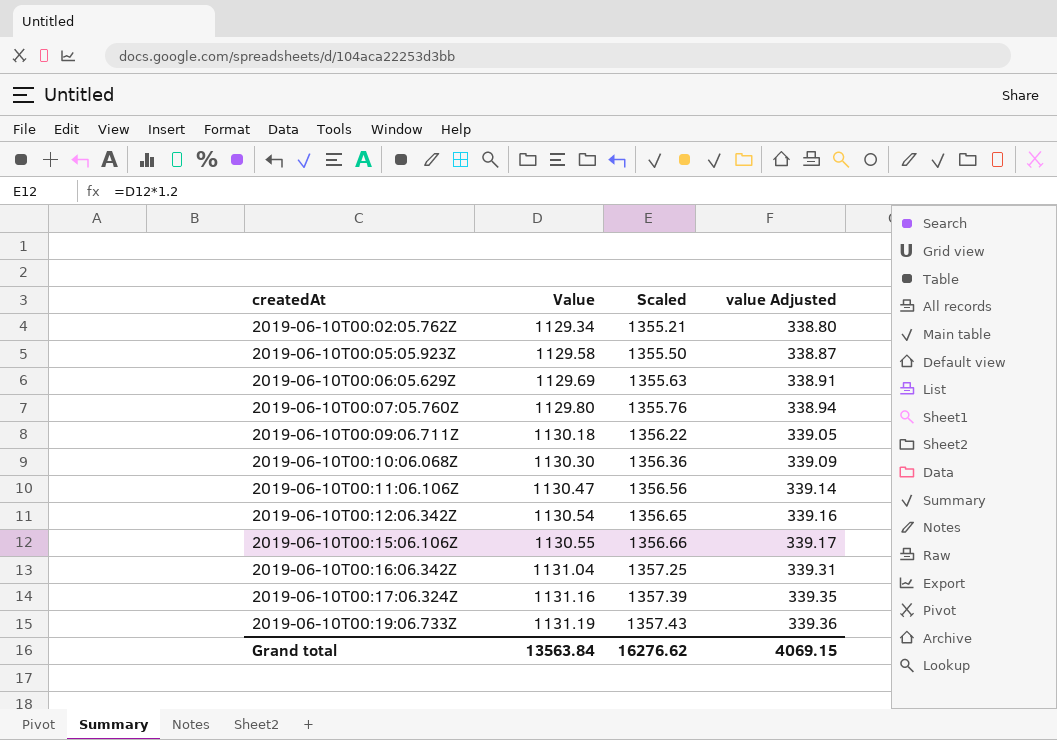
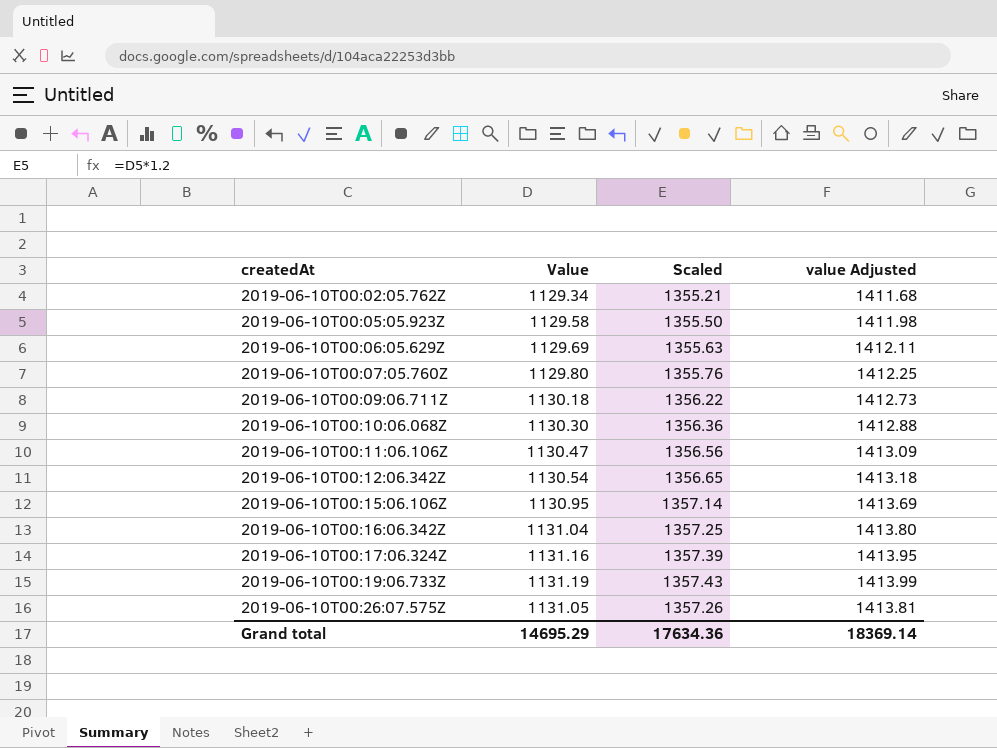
column value Adjusted | formula: [Value] * 0.3 -> [Value] * 1.25
2019-06-10T00:15:06.106Z | Value: 1130.55 -> 1130.95
2019-06-10T00:15:06.106Z | Scaled: 1356.66 -> 1357.14
row 2019-06-10T00:26:07.575Z: none -> 1131.05 | 1357.26 | 1413.81
Grand total | Value: 13563.84 -> 14695.29
Grand total | Scaled: 16276.62 -> 17634.36
Grand total | value Adjusted: 4069.15 -> 18369.14

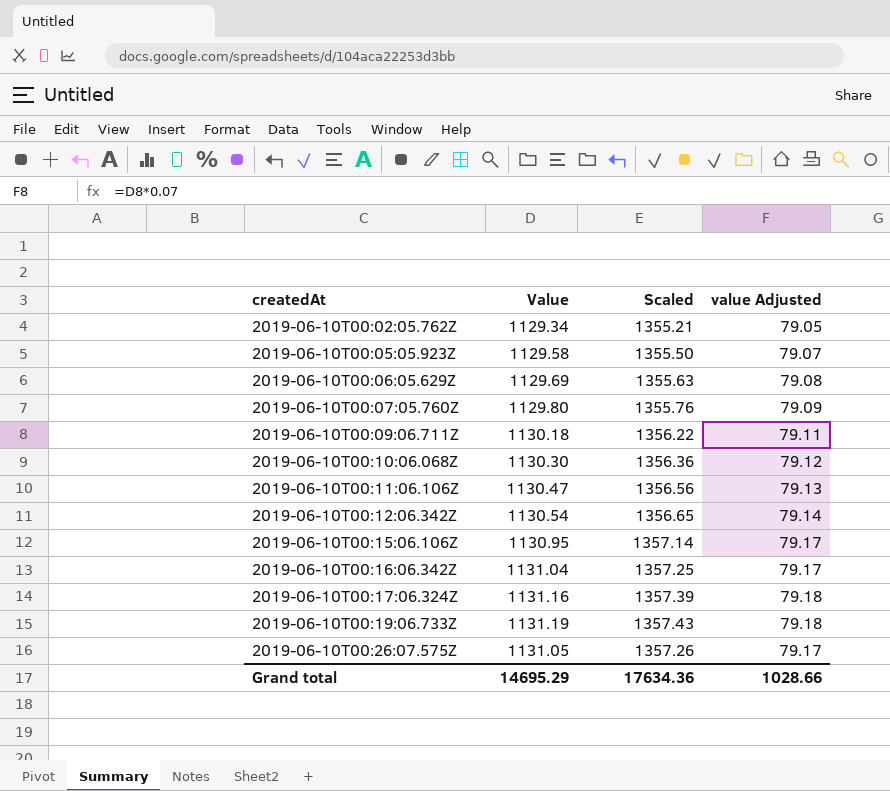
column value Adjusted | formula: [Value] * 1.25 -> [Value] * 0.07
Grand total | value Adjusted: 18369.14 -> 1028.66

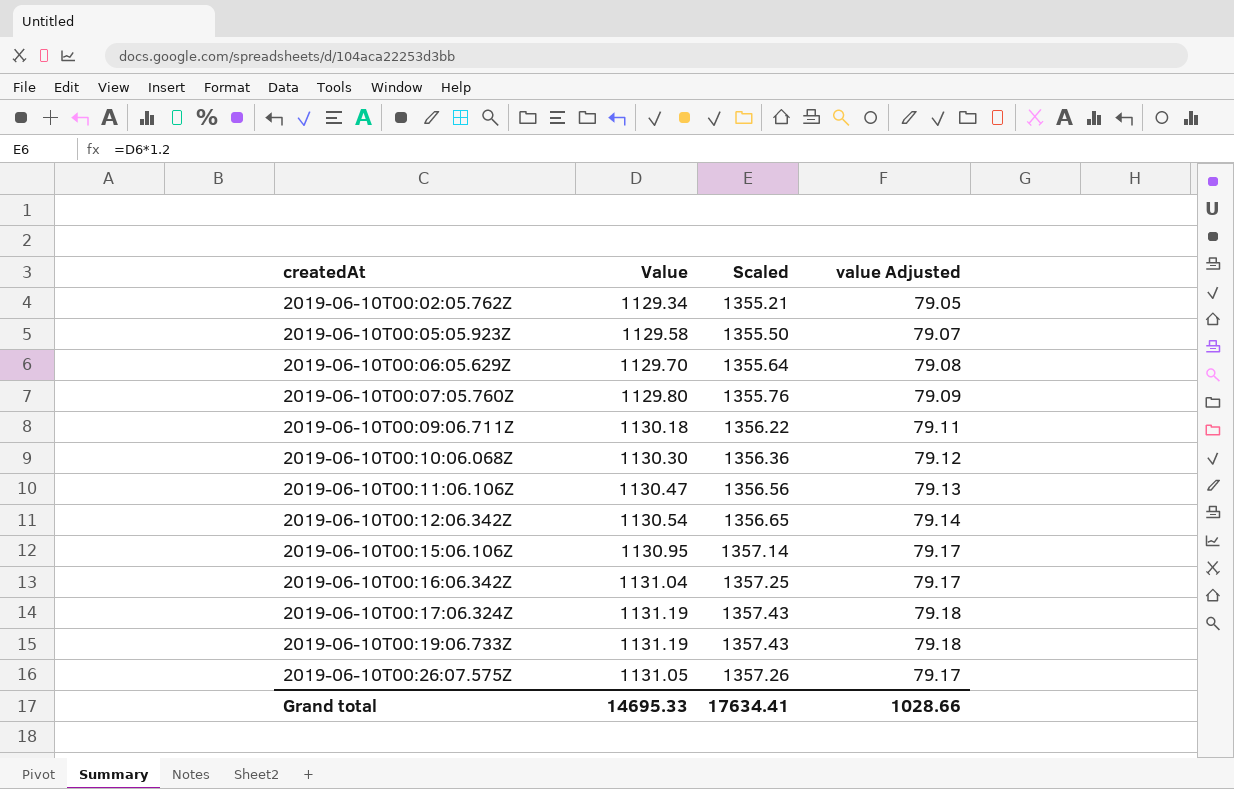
2019-06-10T00:06:05.629Z | Value: 1129.69 -> 1129.70
2019-06-10T00:06:05.629Z | Scaled: 1355.63 -> 1355.64
2019-06-10T00:17:06.324Z | Value: 1131.16 -> 1131.19
2019-06-10T00:17:06.324Z | Scaled: 1357.39 -> 1357.43
Grand total | Value: 14695.29 -> 14695.33
Grand total | Scaled: 17634.36 -> 17634.41

